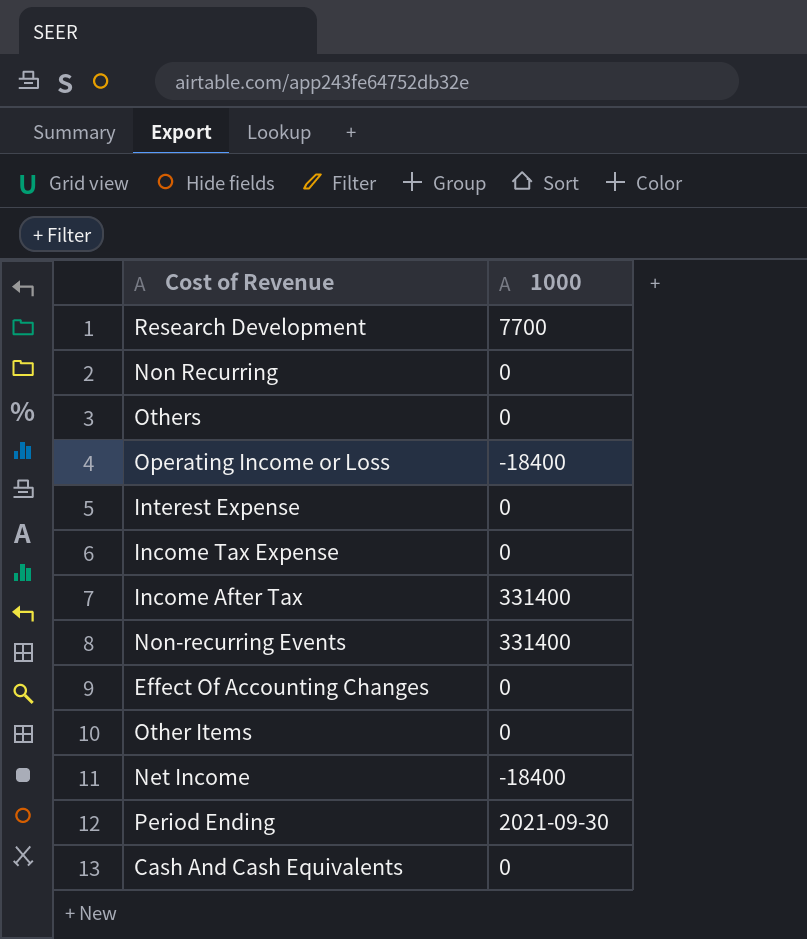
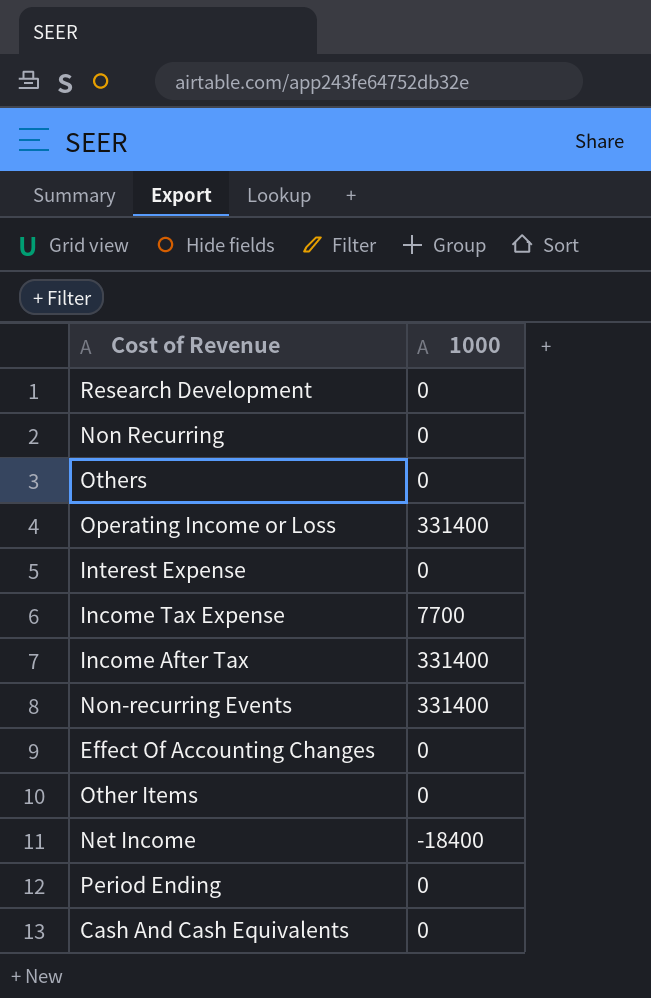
Research Development | 1000: 7700 -> 0
Operating Income or Loss | 1000: -18400 -> 331400
Income Tax Expense | 1000: 0 -> 7700
Period Ending | 1000: 2021-09-30 -> 0

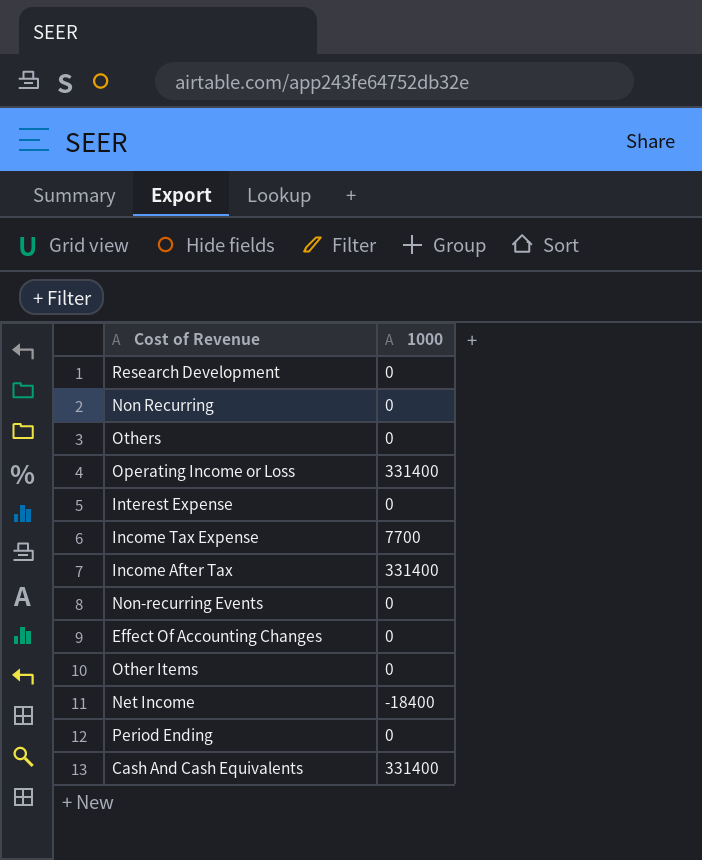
Non-recurring Events | 1000: 331400 -> 0
Cash And Cash Equivalents | 1000: 0 -> 331400

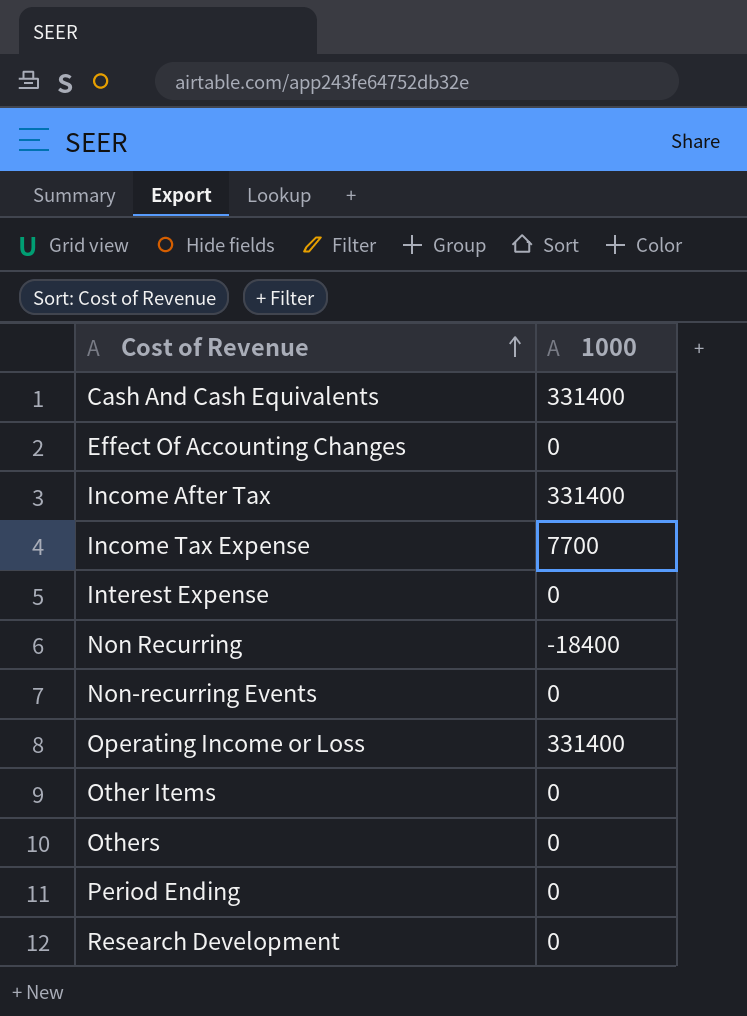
row order: none -> Cost of Revenue ascending
row Net Income: -18400 -> none
Non Recurring | 1000: 0 -> -18400

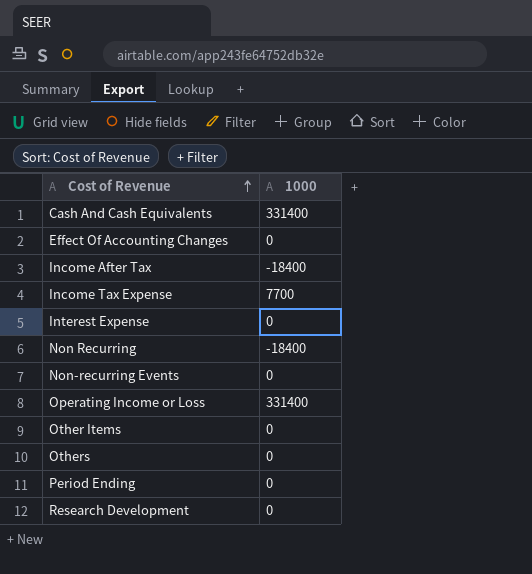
Income After Tax | 1000: 331400 -> -18400

